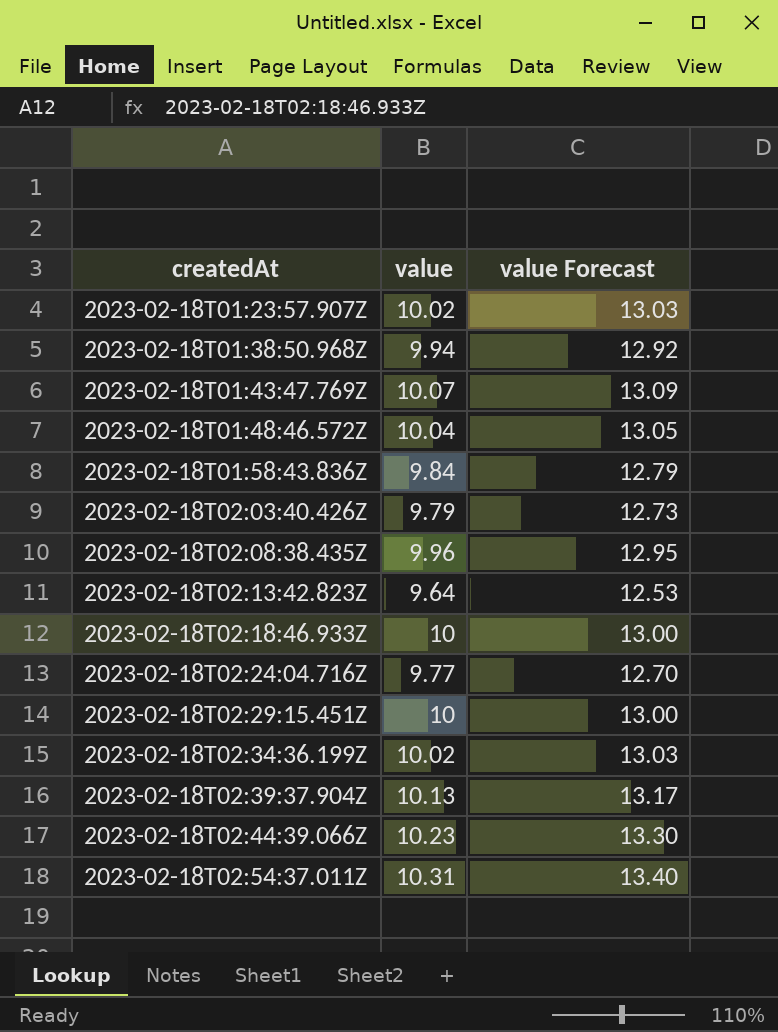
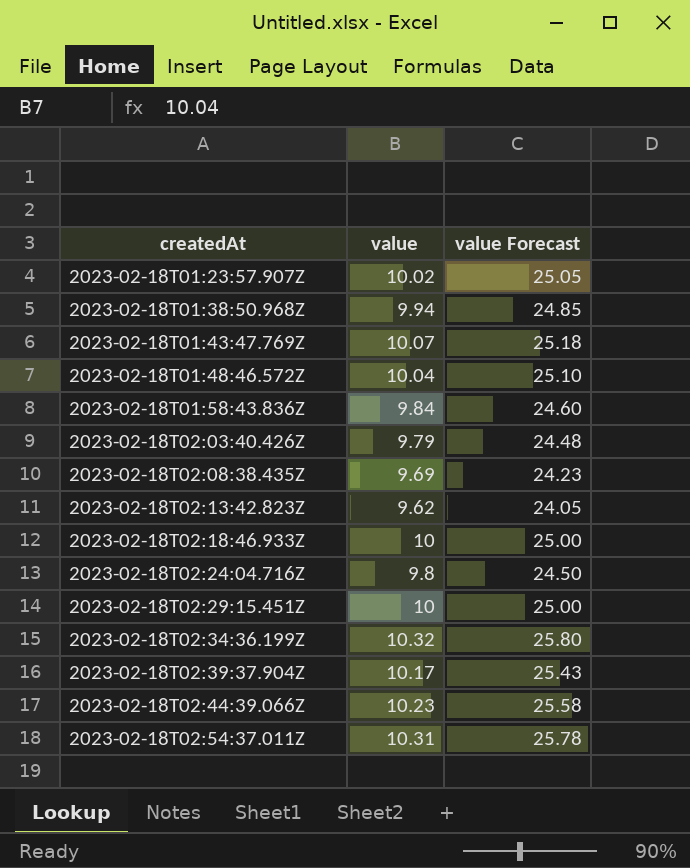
column value Forecast | formula: [value] * 1.3 -> [value] * 2.5
2023-02-18T02:08:38.435Z | value: 9.96 -> 9.69
2023-02-18T02:13:42.823Z | value: 9.64 -> 9.62
2023-02-18T02:24:04.716Z | value: 9.77 -> 9.8
2023-02-18T02:34:36.199Z | value: 10.02 -> 10.32
2023-02-18T02:39:37.904Z | value: 10.13 -> 10.17

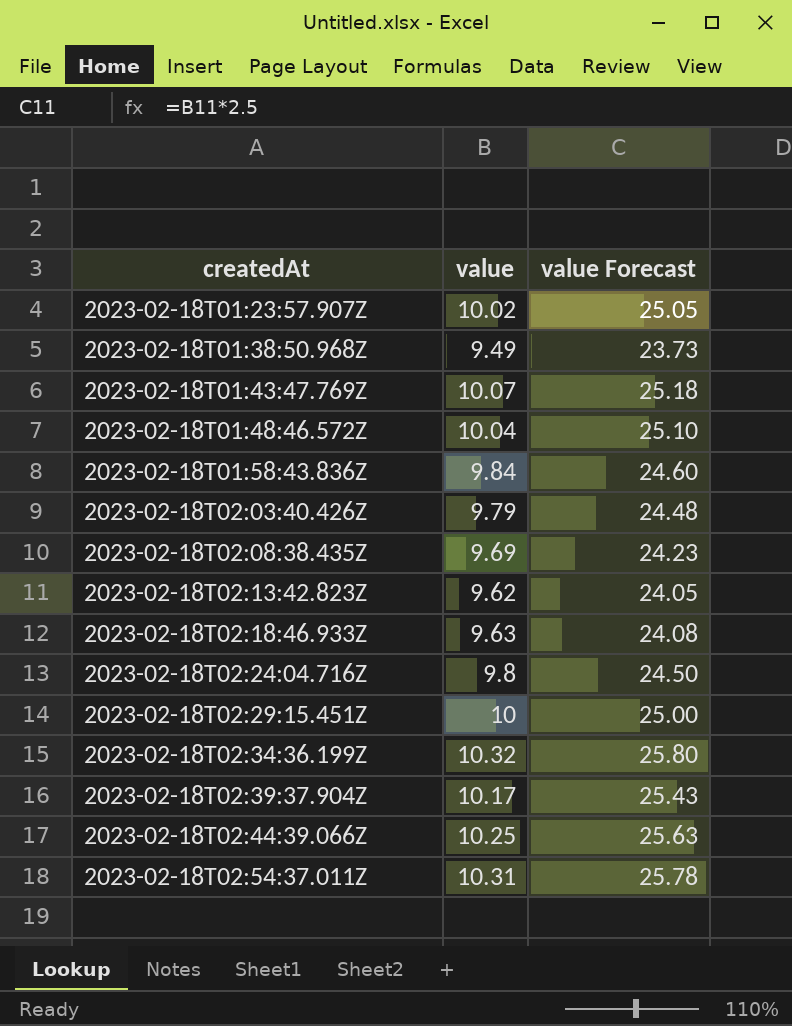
2023-02-18T01:38:50.968Z | value: 9.94 -> 9.49
2023-02-18T01:38:50.968Z | value Forecast: 24.85 -> 23.73
2023-02-18T02:18:46.933Z | value: 10 -> 9.63
2023-02-18T02:18:46.933Z | value Forecast: 25.00 -> 24.08
2023-02-18T02:44:39.066Z | value: 10.23 -> 10.25
2023-02-18T02:44:39.066Z | value Forecast: 25.58 -> 25.63

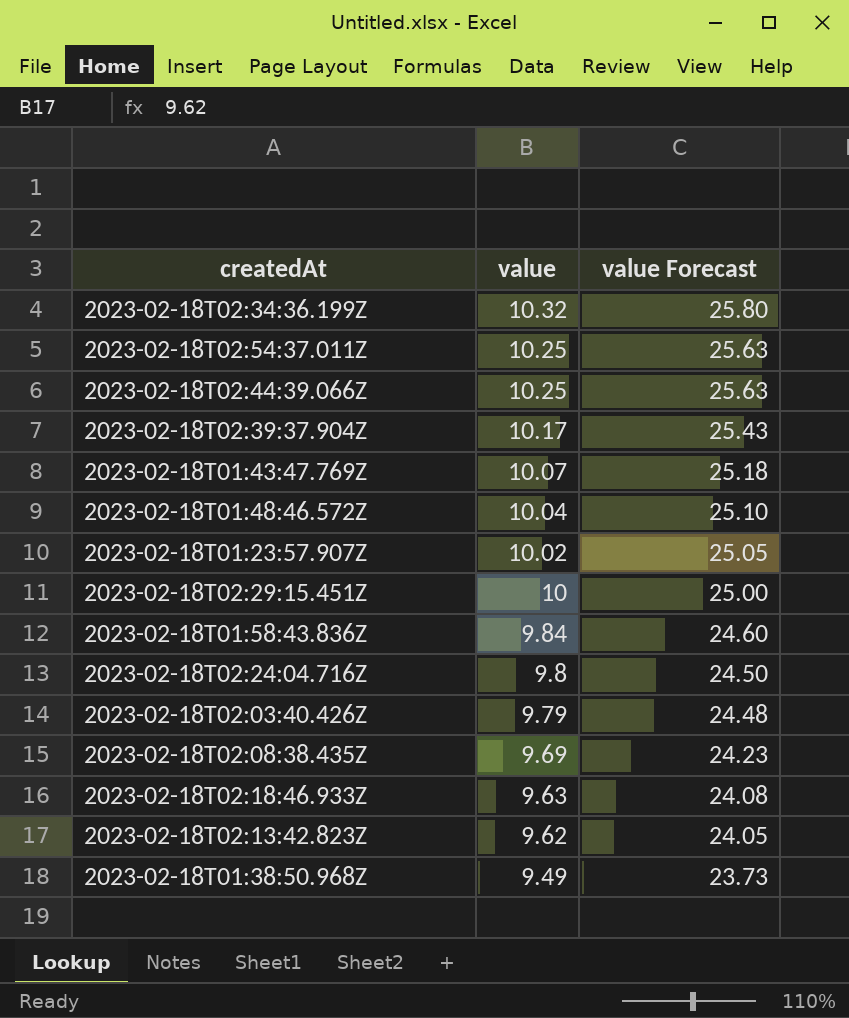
row order: createdAt ascending -> value descending
2023-02-18T02:54:37.011Z | value: 10.31 -> 10.25
2023-02-18T02:54:37.011Z | value Forecast: 25.78 -> 25.63

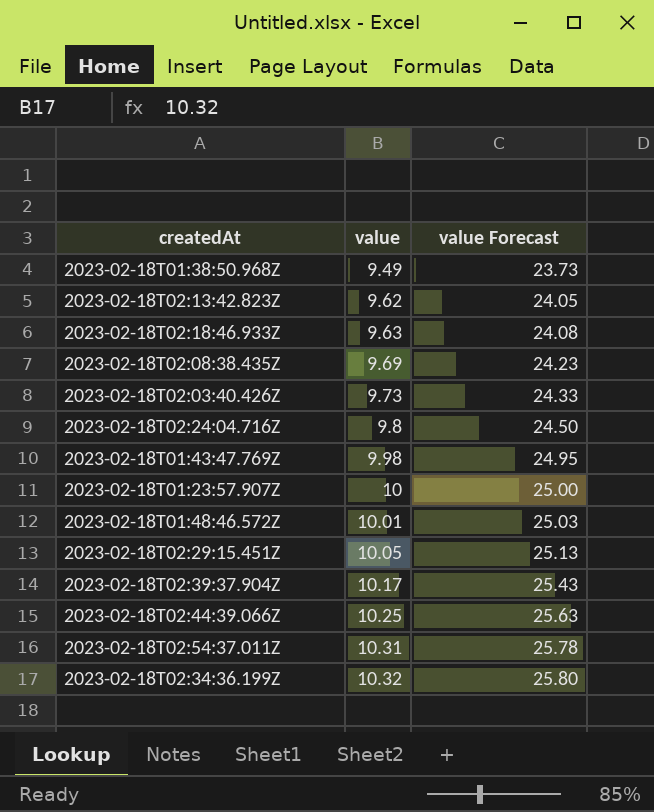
row order: value descending -> value ascending
row 2023-02-18T01:58:43.836Z: 9.84 | 24.60 -> none
2023-02-18T02:03:40.426Z | value: 9.79 -> 9.73
2023-02-18T02:03:40.426Z | value Forecast: 24.48 -> 24.33
2023-02-18T01:43:47.769Z | value: 10.07 -> 9.98
2023-02-18T01:43:47.769Z | value Forecast: 25.18 -> 24.95
2023-02-18T01:23:57.907Z | value: 10.02 -> 10
2023-02-18T01:23:57.907Z | value Forecast: 25.05 -> 25.00
2023-02-18T01:48:46.572Z | value: 10.04 -> 10.01
2023-02-18T01:48:46.572Z | value Forecast: 25.10 -> 25.03
2023-02-18T02:29:15.451Z | value: 10 -> 10.05
2023-02-18T02:29:15.451Z | value Forecast: 25.00 -> 25.13
2023-02-18T02:54:37.011Z | value: 10.25 -> 10.31
2023-02-18T02:54:37.011Z | value Forecast: 25.63 -> 25.78

